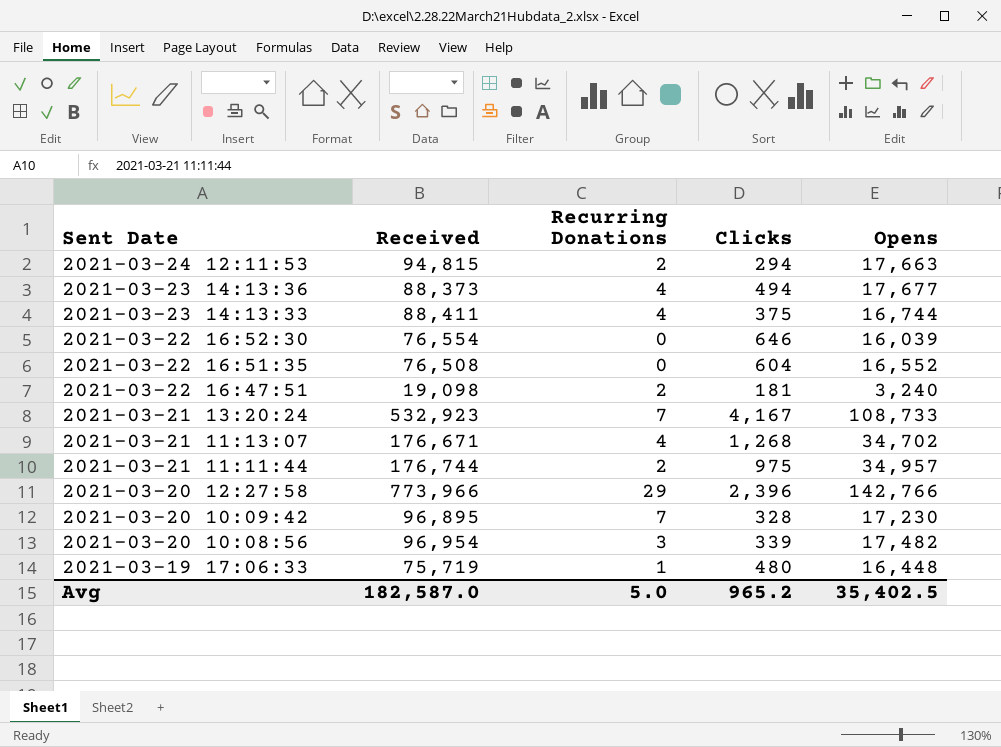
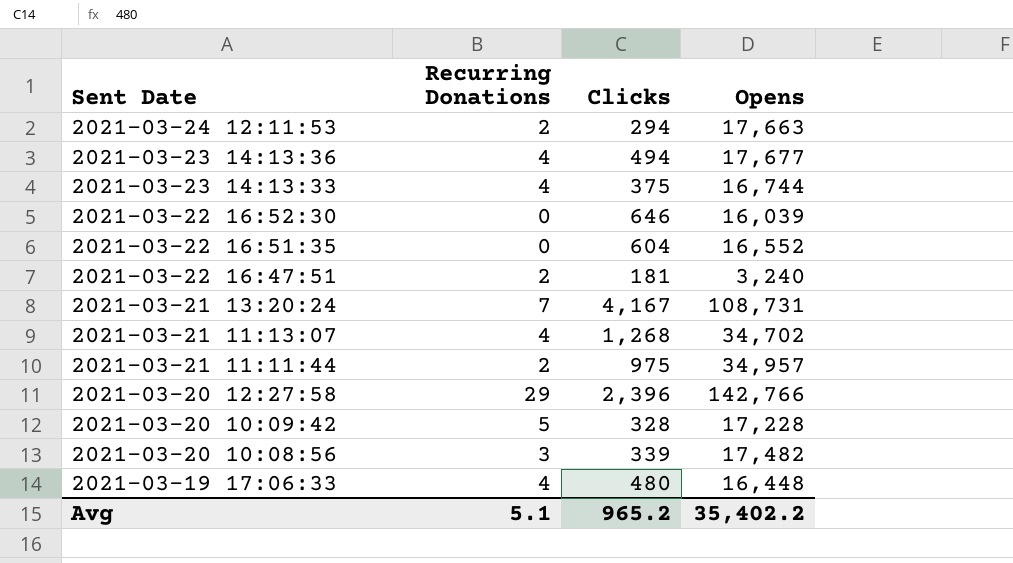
column Received | position: 2 -> none
2021-03-21 13:20:24 | Opens: 108,733 -> 108,731
2021-03-20 10:09:42 | Recurring Donations: 7 -> 5
2021-03-20 10:09:42 | Opens: 17,230 -> 17,228
2021-03-19 17:06:33 | Recurring Donations: 1 -> 4
Avg | Recurring Donations: 5.0 -> 5.1
Avg | Opens: 35,402.5 -> 35,402.2

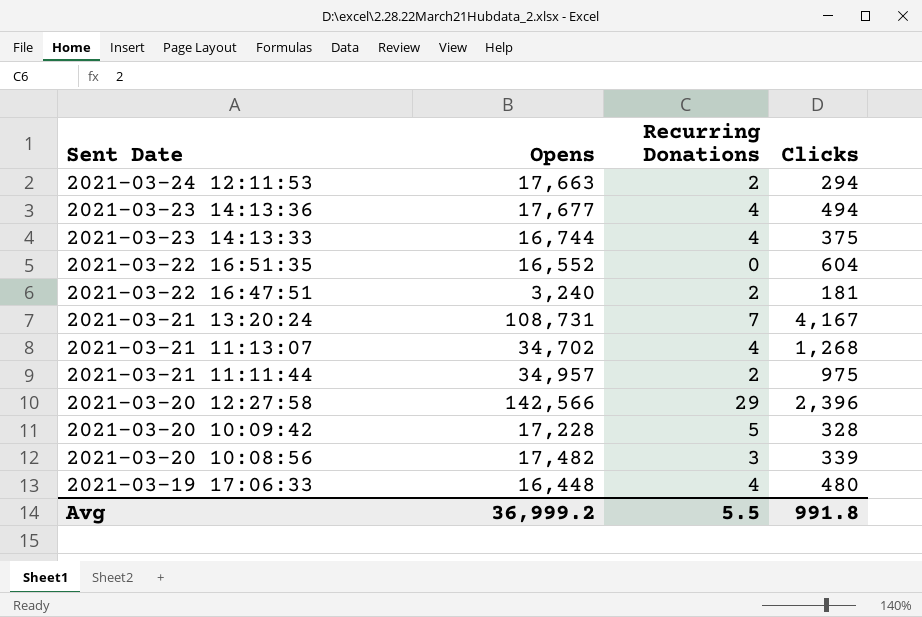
column Opens | position: 4 -> 2
row 2021-03-22 16:52:30: 0 | 646 | 16,039 -> none
2021-03-20 12:27:58 | Opens: 142,766 -> 142,566
Avg | Opens: 35,402.2 -> 36,999.2
Avg | Recurring Donations: 5.1 -> 5.5
Avg | Clicks: 965.2 -> 991.8

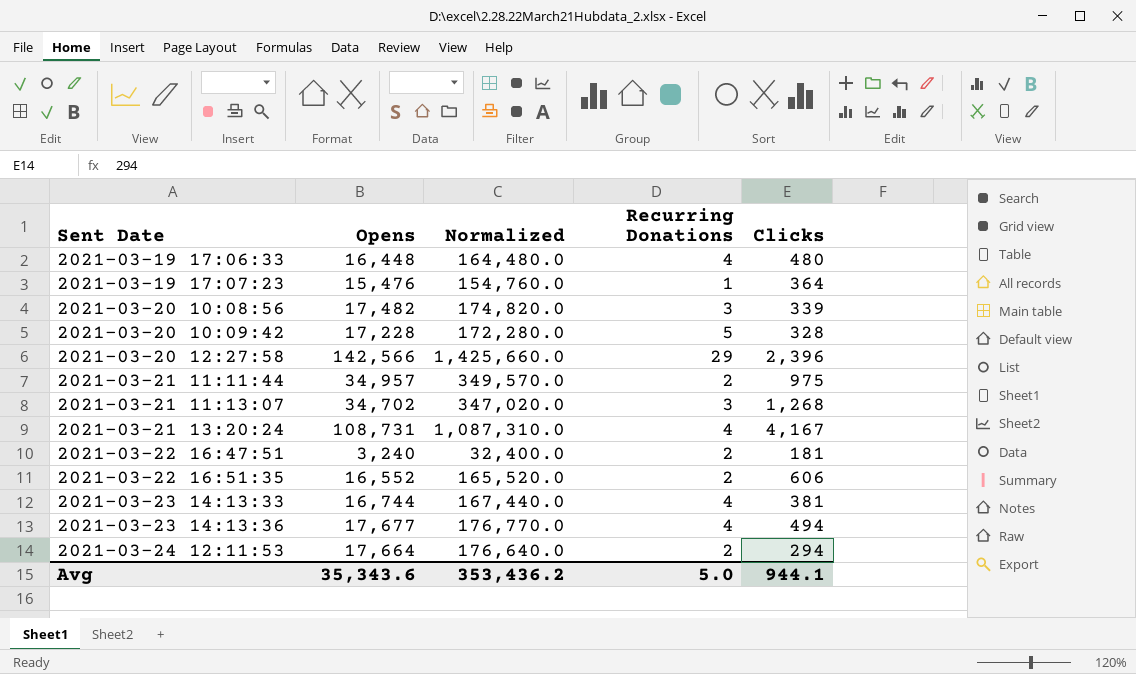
row order: Sent Date descending -> Sent Date ascending
column Normalized | formula: none -> [Opens] * 10
row 2021-03-19 17:07:23: none -> 15,476 | 154,760.0 | 1 | 364
2021-03-21 11:13:07 | Recurring Donations: 4 -> 3
2021-03-21 13:20:24 | Recurring Donations: 7 -> 4
2021-03-22 16:51:35 | Recurring Donations: 0 -> 2
2021-03-22 16:51:35 | Clicks: 604 -> 606
2021-03-23 14:13:33 | Clicks: 375 -> 381
2021-03-24 12:11:53 | Opens: 17,663 -> 17,664
Avg | Opens: 36,999.2 -> 35,343.6
Avg | Recurring Donations: 5.5 -> 5.0
Avg | Clicks: 991.8 -> 944.1

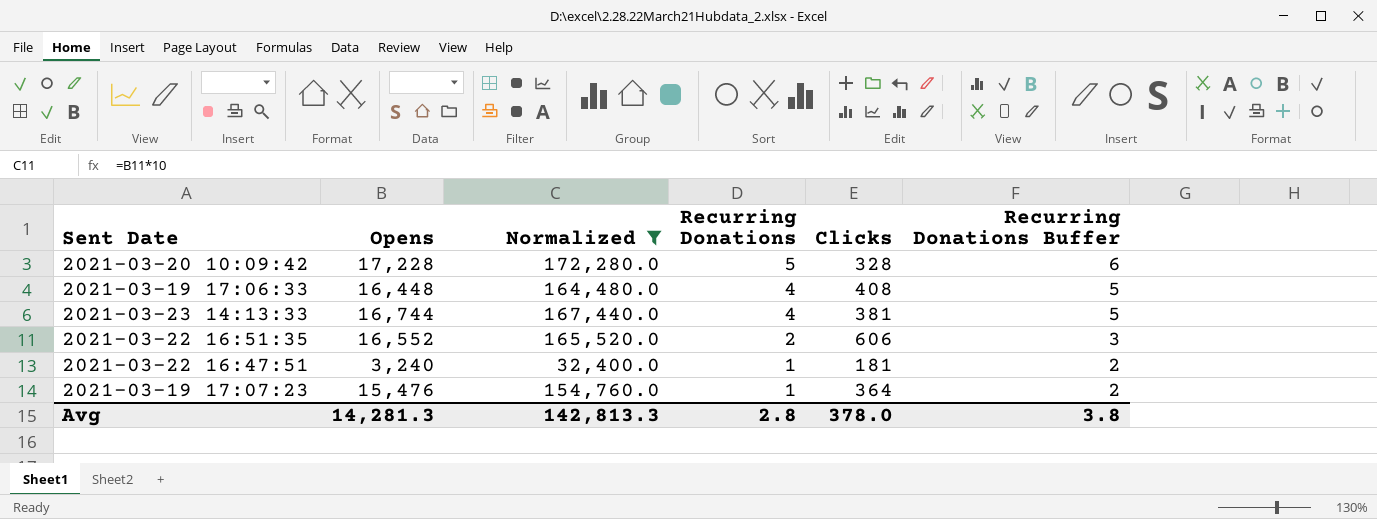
filter: none -> Normalized <= 172,280.0
row order: Sent Date ascending -> Recurring Donations descending
column Recurring Donations Buffer | formula: none -> [Recurring Donations] + 1
2021-03-19 17:06:33 | Clicks: 480 -> 408
2021-03-22 16:47:51 | Recurring Donations: 2 -> 1
Avg | Opens: 35,343.6 -> 14,281.3
Avg | Normalized: 353,436.2 -> 142,813.3
Avg | Recurring Donations: 5.0 -> 2.8
Avg | Clicks: 944.1 -> 378.0

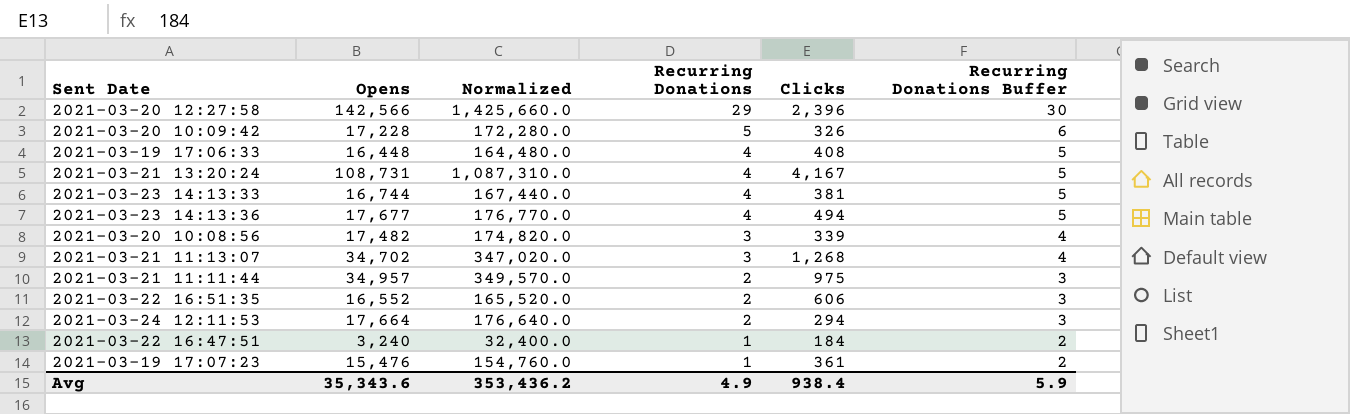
filter: Normalized <= 172,280.0 -> none
2021-03-20 10:09:42 | Clicks: 328 -> 326
2021-03-22 16:47:51 | Clicks: 181 -> 184
2021-03-19 17:07:23 | Clicks: 364 -> 361
Avg | Opens: 14,281.3 -> 35,343.6
Avg | Normalized: 142,813.3 -> 353,436.2
Avg | Recurring Donations: 2.8 -> 4.9
Avg | Clicks: 378.0 -> 938.4
Avg | Recurring Donations Buffer: 3.8 -> 5.9

